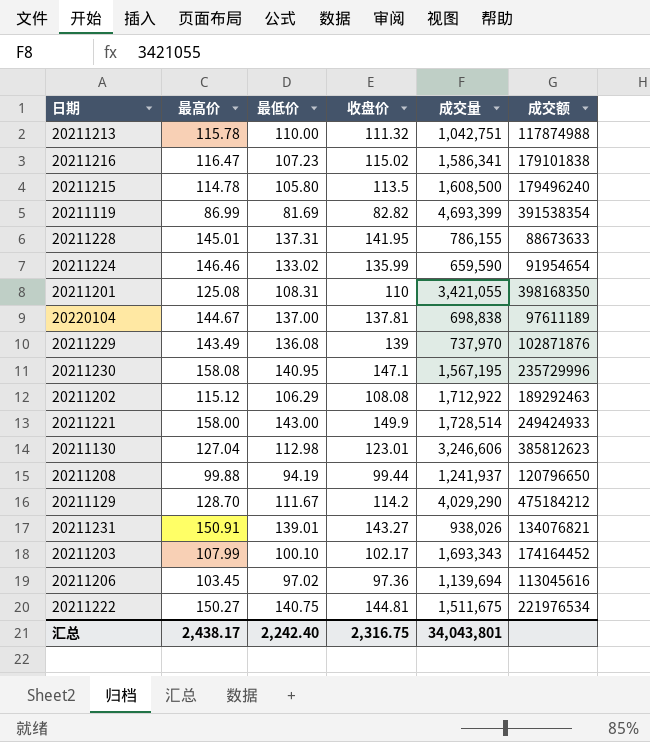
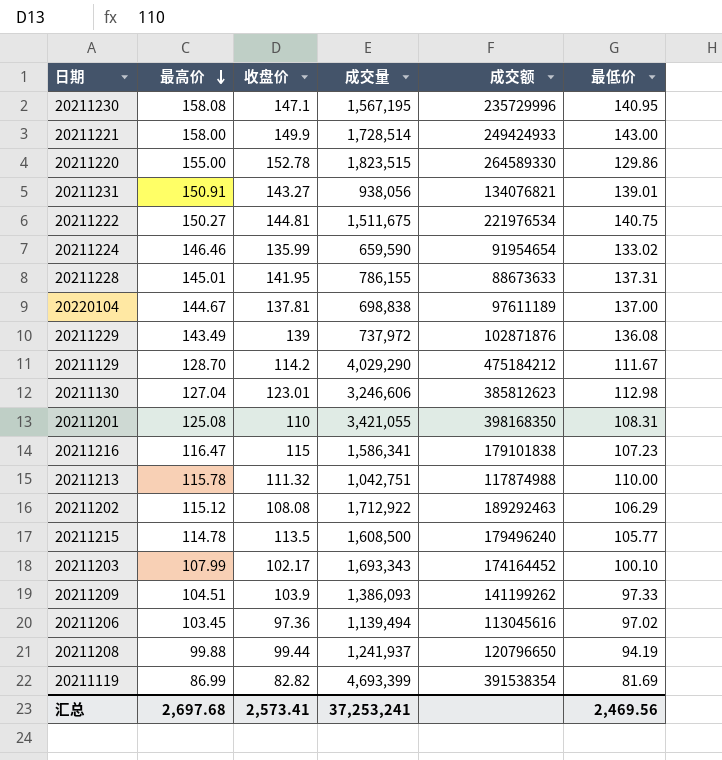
row order: none -> 最高价 descending
column 最低价 | position: 3 -> 6
row 20211220: none -> 155.00 | 152.78 | 1,823,515 | 264589330 | 129.86
20211231 | 成交量: 938,026 -> 938,056
20211229 | 成交量: 737,970 -> 737,972
20211216 | 收盘价: 115.02 -> 115
20211215 | 最低价: 105.80 -> 105.77
row 20211209: none -> 104.51 | 103.9 | 1,386,093 | 141199262 | 97.33
20211206 | 成交量: 1,139,694 -> 1,139,494
汇总 | 最高价: 2,438.17 -> 2,697.68
汇总 | 收盘价: 2,316.75 -> 2,573.41
汇总 | 成交量: 34,043,801 -> 37,253,241
汇总 | 最低价: 2,242.40 -> 2,469.56

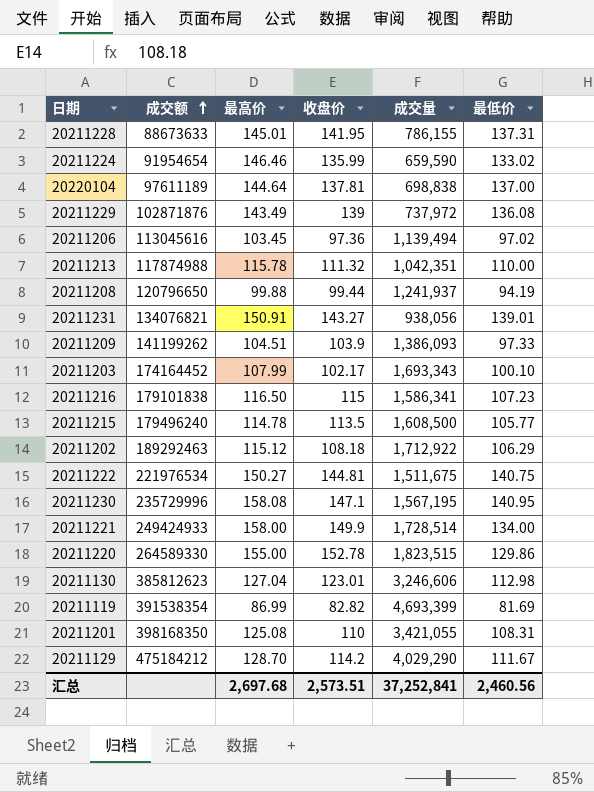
row order: 最高价 descending -> 成交额 ascending
column 成交额 | position: 5 -> 2
20220104 | 最高价: 144.67 -> 144.64
20211213 | 成交量: 1,042,751 -> 1,042,351
20211216 | 最高价: 116.47 -> 116.50
20211202 | 收盘价: 108.08 -> 108.18
20211221 | 最低价: 143.00 -> 134.00
汇总 | 收盘价: 2,573.41 -> 2,573.51
汇总 | 成交量: 37,253,241 -> 37,252,841
汇总 | 最低价: 2,469.56 -> 2,460.56

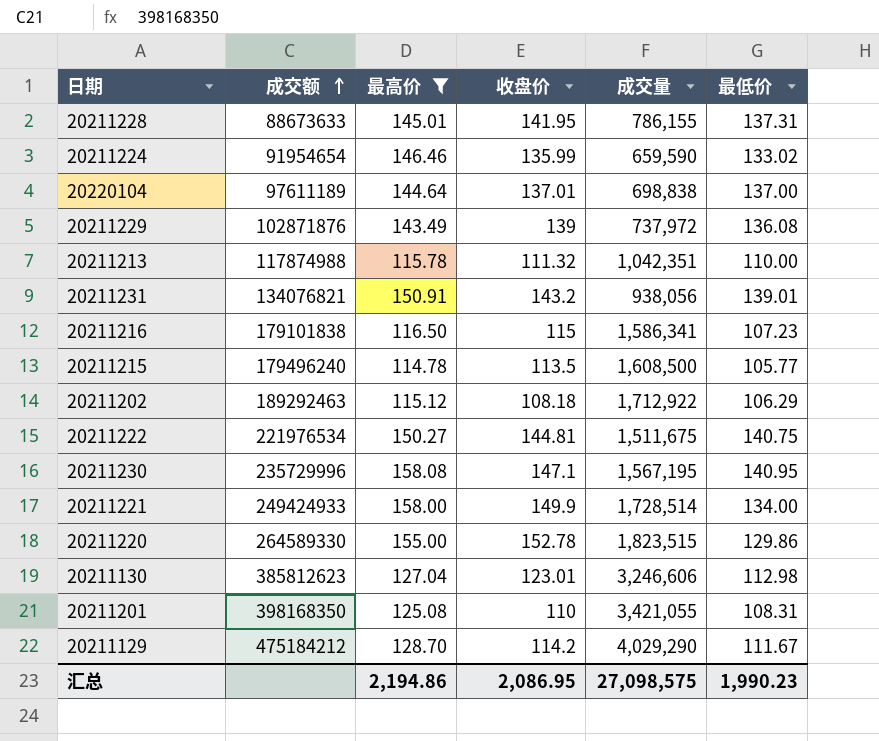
filter: none -> 最高价 >= 114.78
20220104 | 收盘价: 137.81 -> 137.01
20211231 | 收盘价: 143.27 -> 143.2
汇总 | 最高价: 2,697.68 -> 2,194.86
汇总 | 收盘价: 2,573.51 -> 2,086.95
汇总 | 成交量: 37,252,841 -> 27,098,575
汇总 | 最低价: 2,460.56 -> 1,990.23

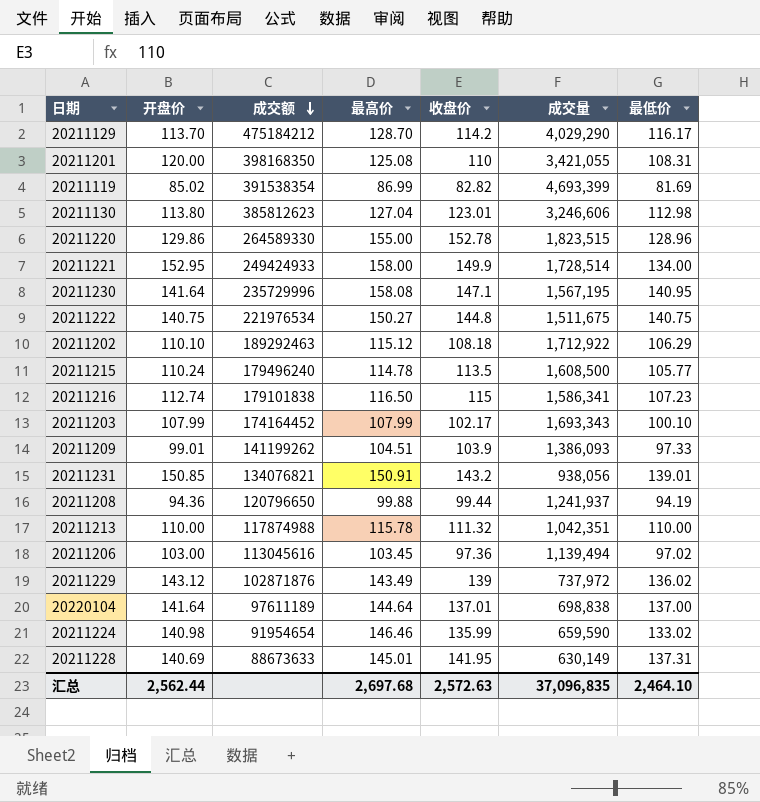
filter: 最高价 >= 114.78 -> none
row order: 成交额 ascending -> 成交额 descending
column 开盘价 | position: none -> 2
20211129 | 最低价: 111.67 -> 116.17
20211220 | 最低价: 129.86 -> 128.96
20211222 | 收盘价: 144.81 -> 144.8
20211229 | 最低价: 136.08 -> 136.02
20211228 | 成交量: 786,155 -> 630,149
汇总 | 最高价: 2,194.86 -> 2,697.68
汇总 | 收盘价: 2,086.95 -> 2,572.63
汇总 | 成交量: 27,098,575 -> 37,096,835
汇总 | 最低价: 1,990.23 -> 2,464.10

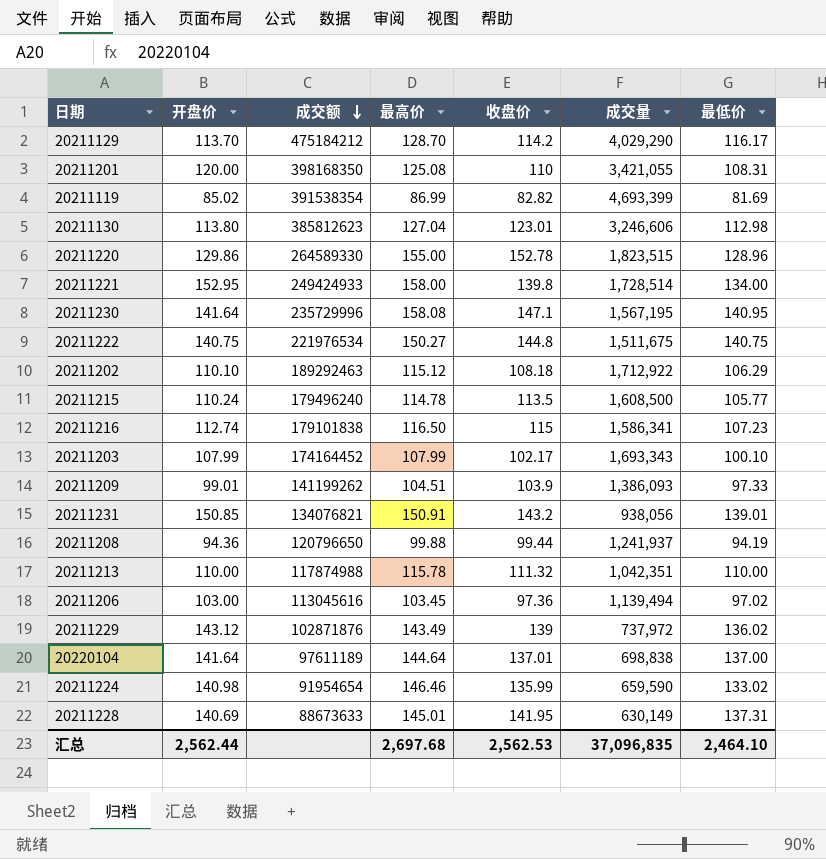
20211221 | 收盘价: 149.9 -> 139.8
汇总 | 收盘价: 2,572.63 -> 2,562.53

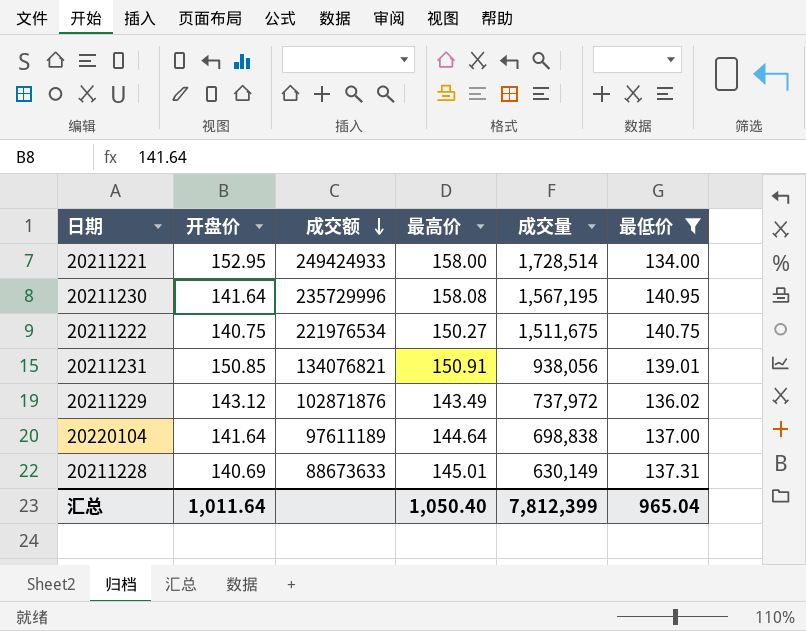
filter: none -> 最低价 >= 134.00
column 收盘价 | position: 5 -> none
汇总 | 开盘价: 2,562.44 -> 1,011.64
汇总 | 最高价: 2,697.68 -> 1,050.40
汇总 | 成交量: 37,096,835 -> 7,812,399
汇总 | 最低价: 2,464.10 -> 965.04

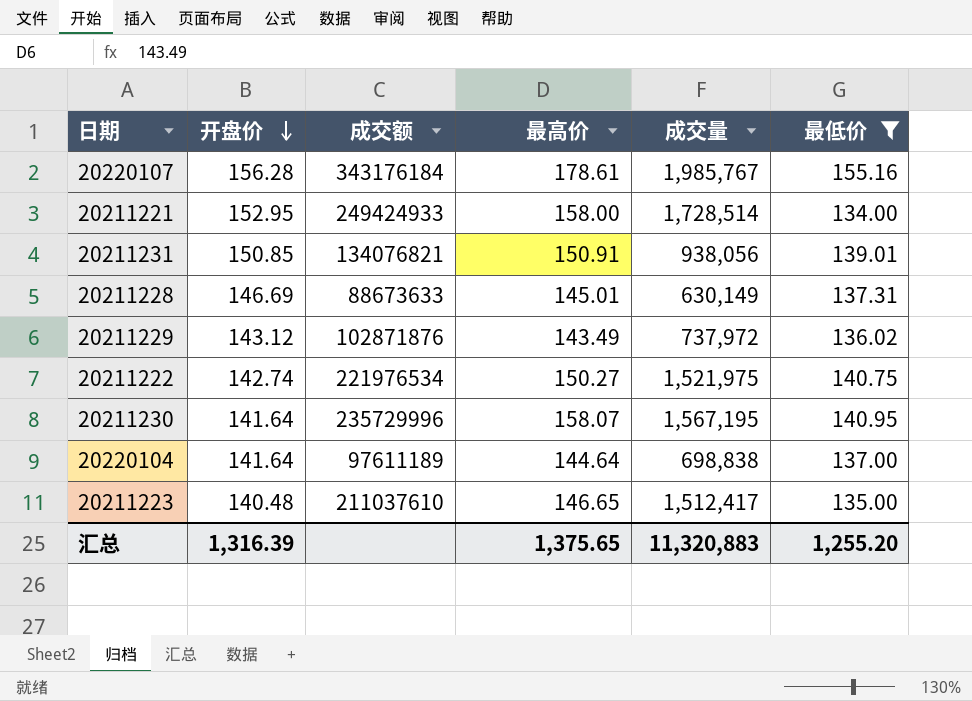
row order: 成交额 descending -> 开盘价 descending
row 20220107: none -> 156.28 | 343176184 | 178.61 | 1,985,767 | 155.16
20211228 | 开盘价: 140.69 -> 146.69
20211222 | 开盘价: 140.75 -> 142.74
20211222 | 成交量: 1,511,675 -> 1,521,975
20211230 | 最高价: 158.08 -> 158.07
row 20211223: none -> 140.48 | 211037610 | 146.65 | 1,512,417 | 135.00
汇总 | 开盘价: 1,011.64 -> 1,316.39
汇总 | 最高价: 1,050.40 -> 1,375.65
汇总 | 成交量: 7,812,399 -> 11,320,883
汇总 | 最低价: 965.04 -> 1,255.20

